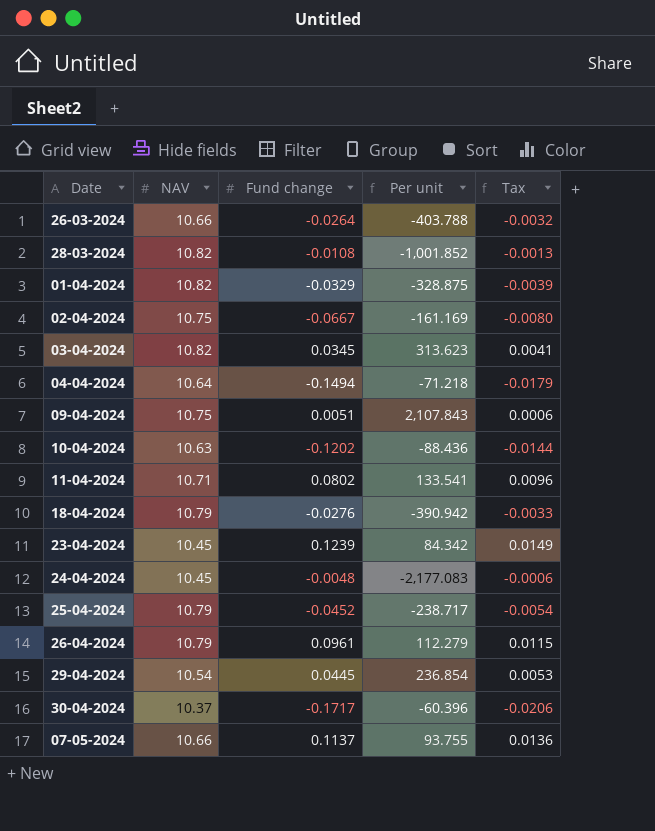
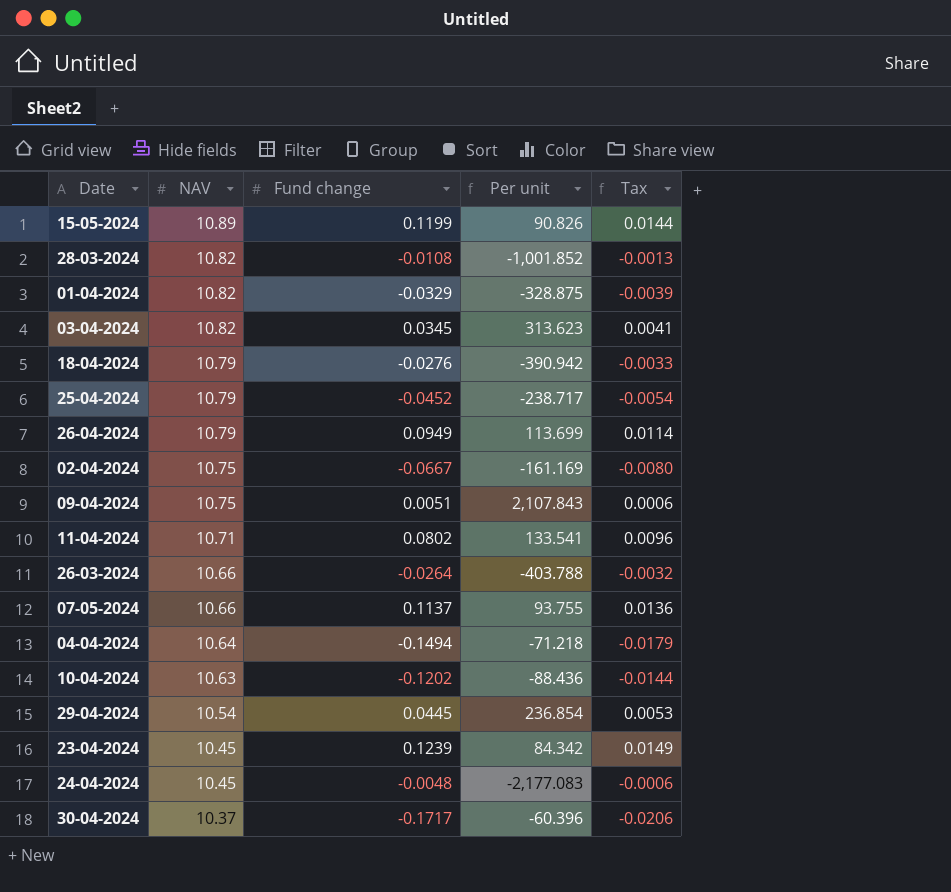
row order: Date ascending -> NAV descending
row 15-05-2024: none -> 10.89 | 0.1199 | 90.826 | 0.0144
26-04-2024 | Fund change: 0.0961 -> 0.0949
26-04-2024 | Per unit: 112.279 -> 113.699
26-04-2024 | Tax: 0.0115 -> 0.0114

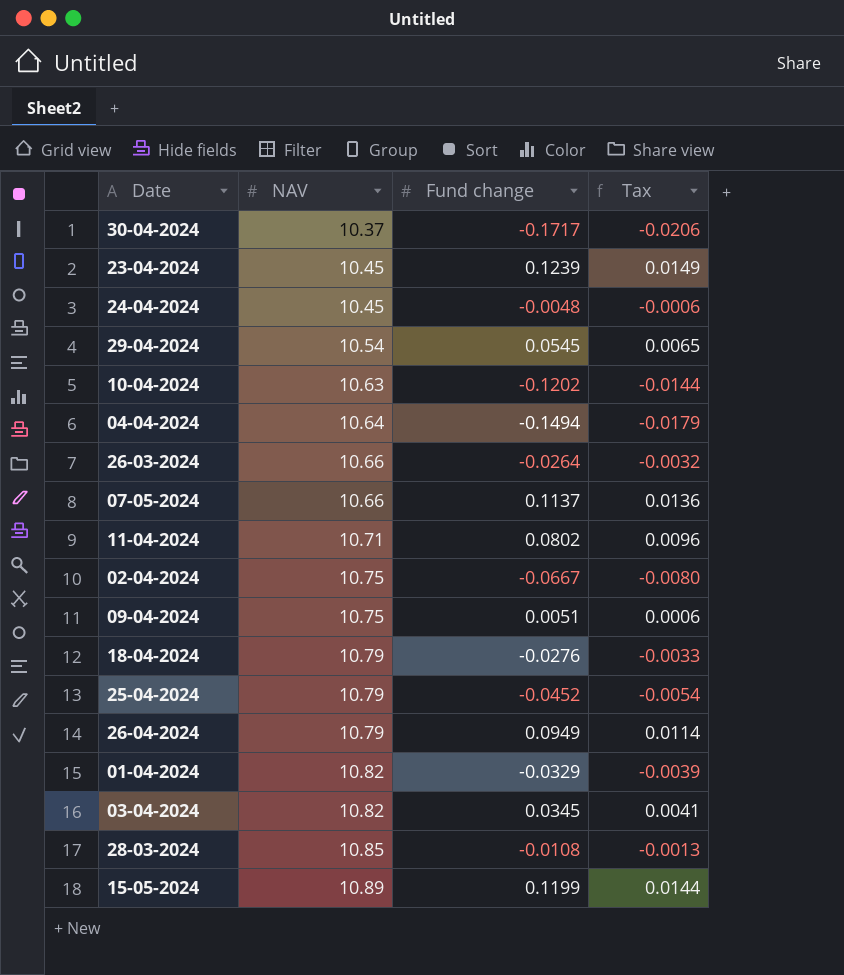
row order: NAV descending -> NAV ascending
column Per unit | formula: [NAV] / [Fund change] -> none
29-04-2024 | Fund change: 0.0445 -> 0.0545
29-04-2024 | Tax: 0.0053 -> 0.0065
28-03-2024 | NAV: 10.82 -> 10.85

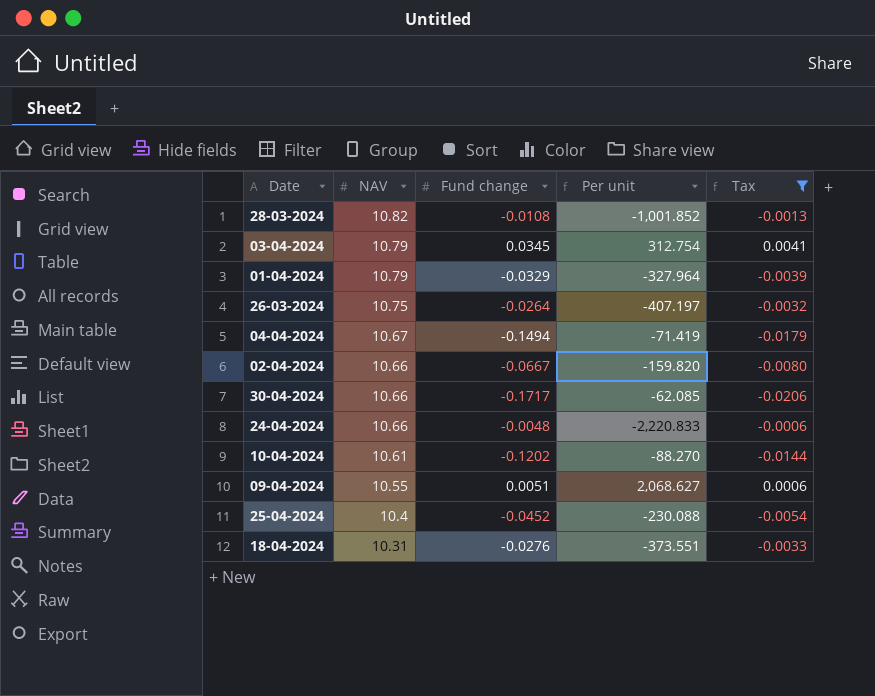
filter: none -> Tax <= 0.0041
row order: NAV ascending -> NAV descending
column Per unit | formula: none -> [NAV] / [Fund change]
28-03-2024 | NAV: 10.85 -> 10.82
03-04-2024 | NAV: 10.82 -> 10.79
01-04-2024 | NAV: 10.82 -> 10.79
26-03-2024 | NAV: 10.66 -> 10.75
04-04-2024 | NAV: 10.64 -> 10.67
02-04-2024 | NAV: 10.75 -> 10.66
30-04-2024 | NAV: 10.37 -> 10.66
24-04-2024 | NAV: 10.45 -> 10.66
10-04-2024 | NAV: 10.63 -> 10.61
09-04-2024 | NAV: 10.75 -> 10.55
25-04-2024 | NAV: 10.79 -> 10.4
18-04-2024 | NAV: 10.79 -> 10.31

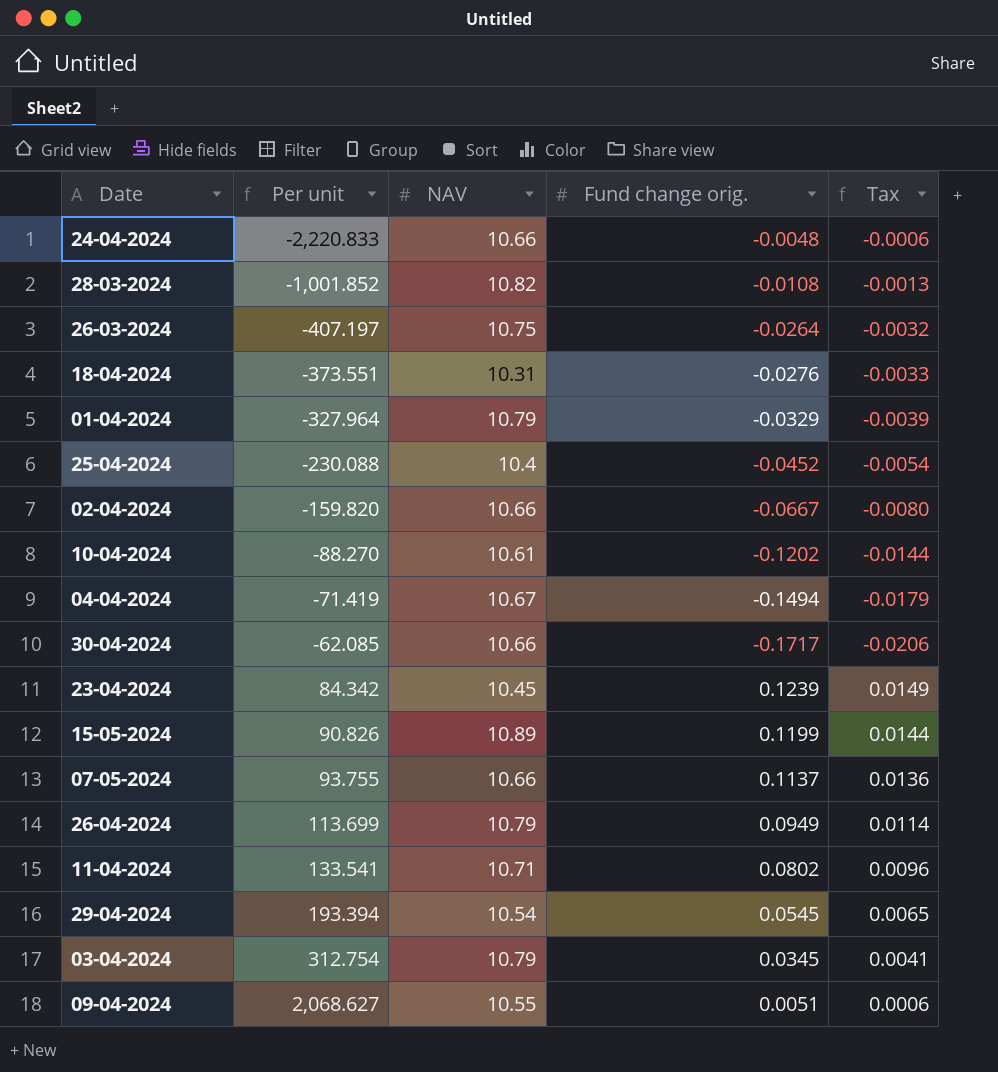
filter: Tax <= 0.0041 -> none
row order: NAV descending -> Per unit ascending
column Per unit | position: 4 -> 2
column name: Fund change -> Fund change orig.

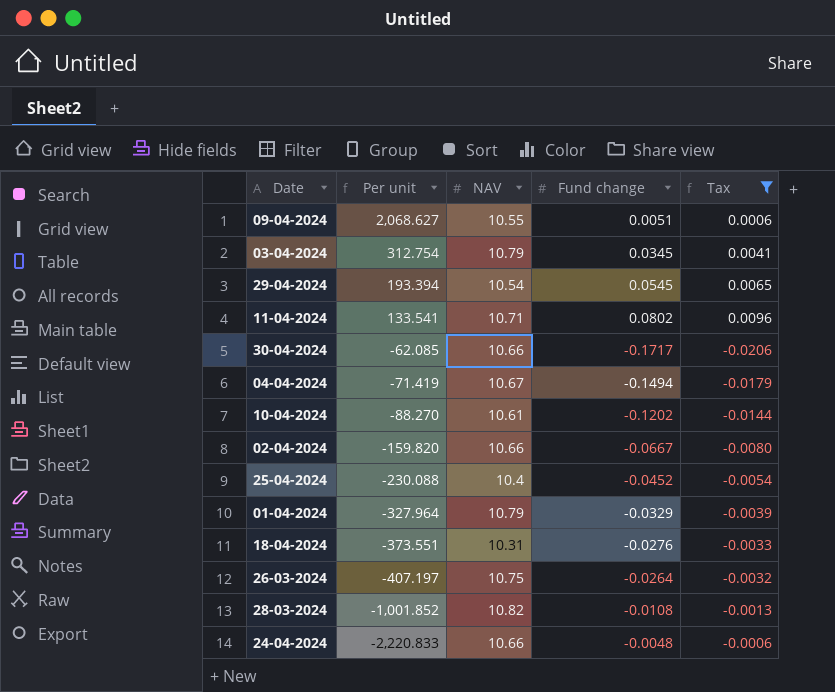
filter: none -> Tax <= 0.0096
row order: Per unit ascending -> Per unit descending
column name: Fund change orig. -> Fund change

